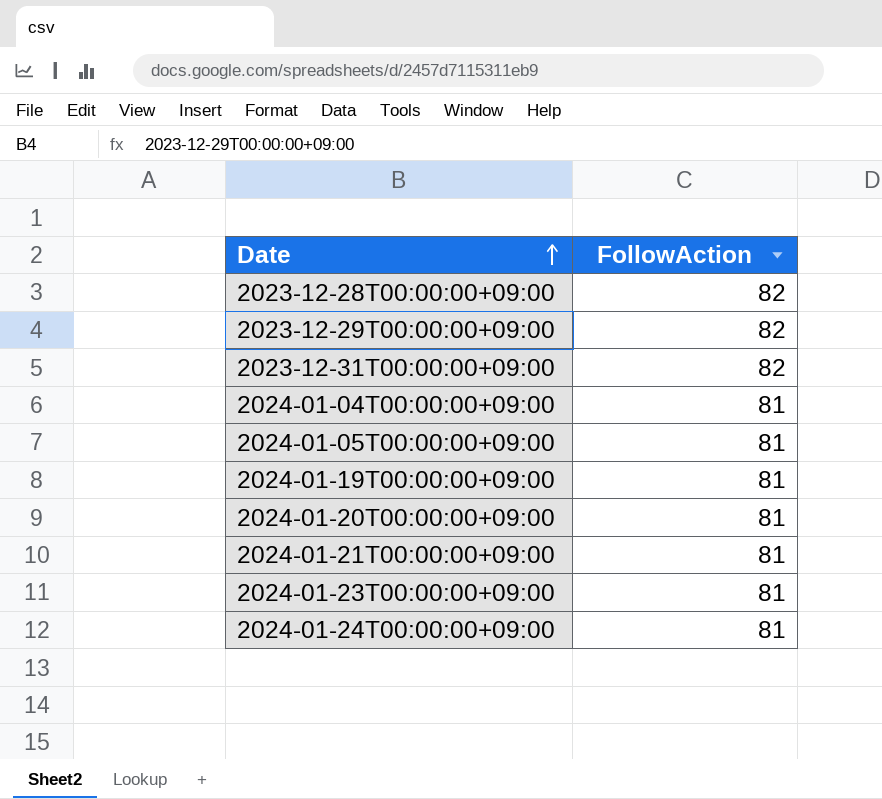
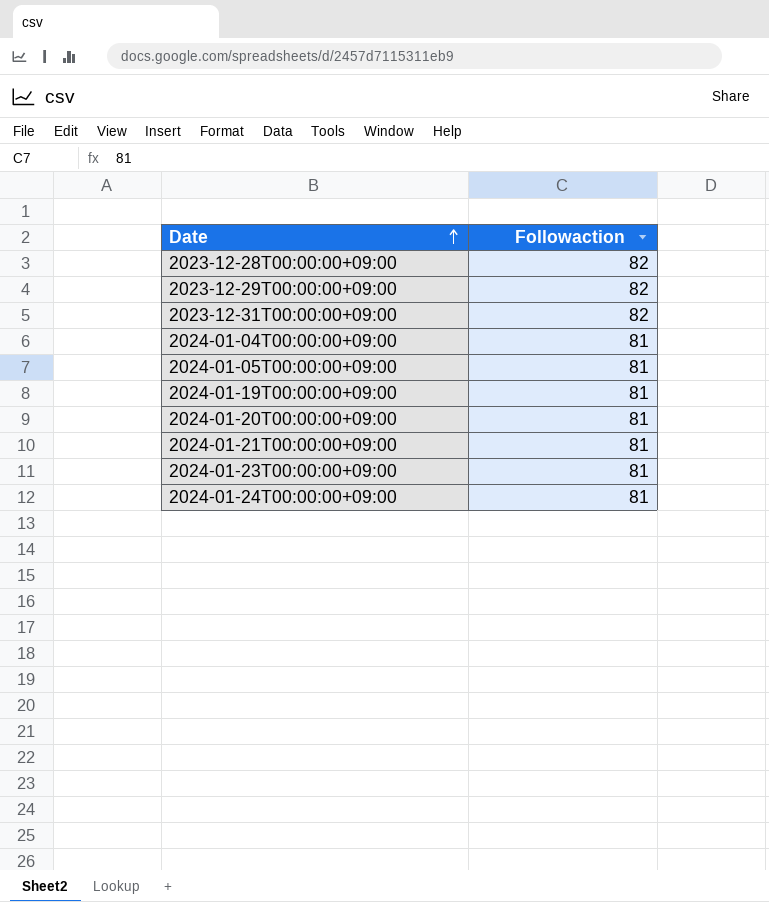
column name: FollowAction -> Followaction

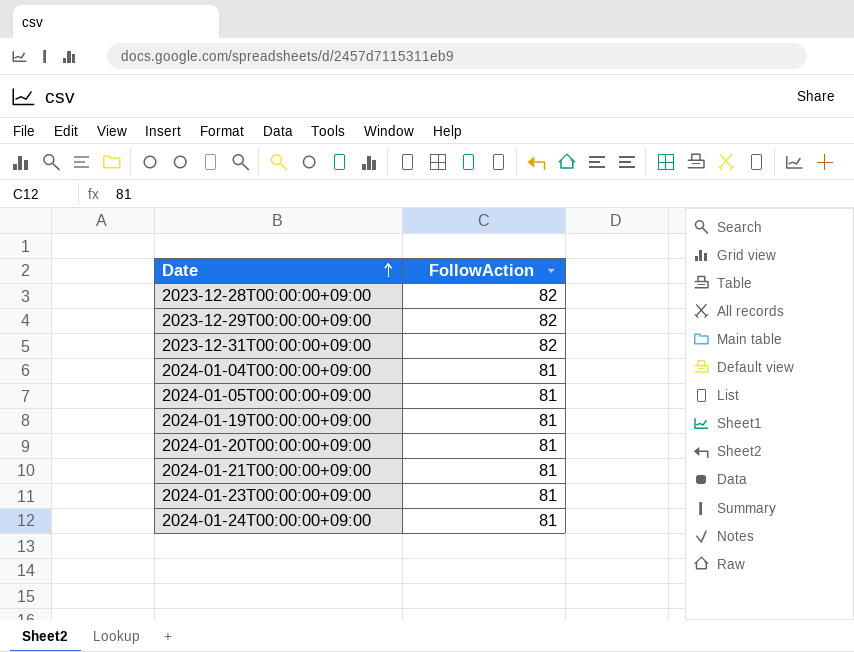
column name: Followaction -> FollowAction

